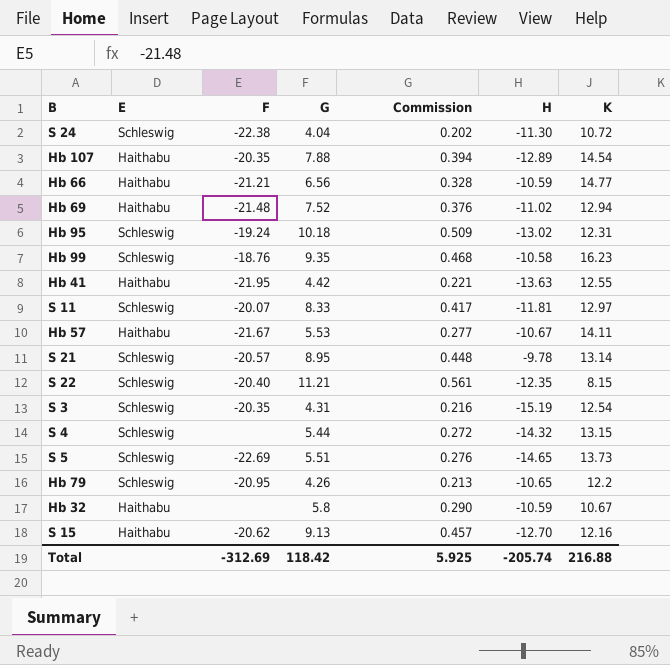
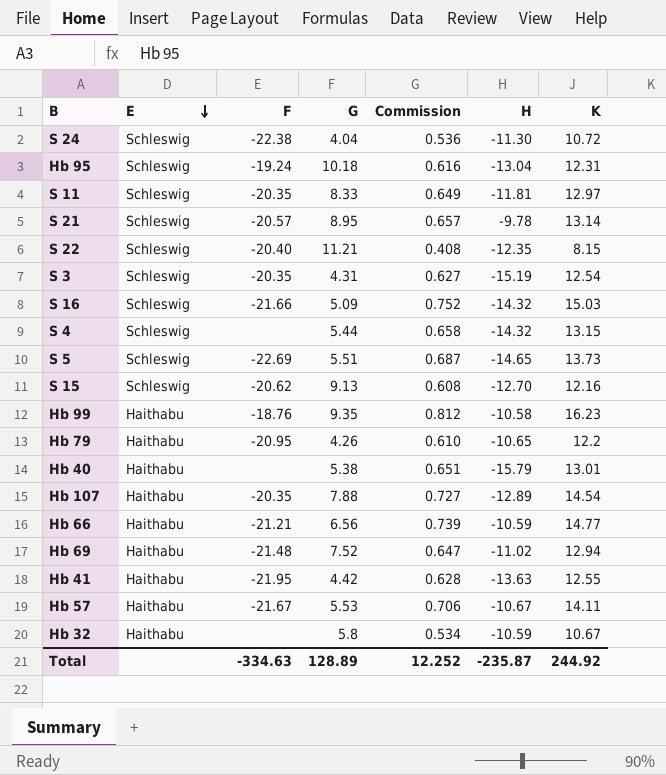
row order: none -> E descending
column Commission | formula: [G] * 0.05 -> [K] * 0.05
Hb 95 | H: -13.02 -> -13.04
S 11 | F: -20.07 -> -20.35
row S 16: none -> Schleswig | -21.66 | 5.09 | 0.752 | -14.32 | 15.03
S 15 | E: Haithabu -> Schleswig
Hb 99 | E: Schleswig -> Haithabu
Hb 79 | E: Schleswig -> Haithabu
row Hb 40: none -> Haithabu | none | 5.38 | 0.651 | -15.79 | 13.01
Total | F: -312.69 -> -334.63
Total | G: 118.42 -> 128.89
Total | Commission: 5.925 -> 12.252
Total | H: -205.74 -> -235.87
Total | K: 216.88 -> 244.92

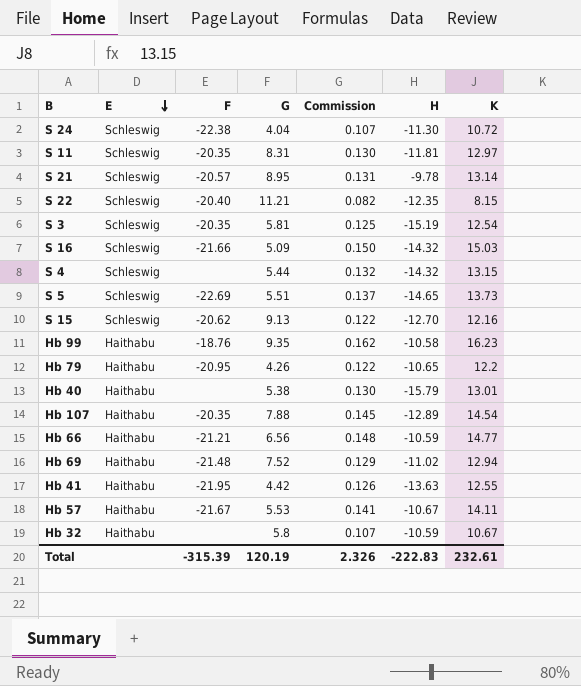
column Commission | formula: [K] * 0.05 -> [K] * 0.01
row Hb 95: Schleswig | -19.24 | 10.18 | 0.616 | -13.04 | 12.31 -> none
S 11 | G: 8.33 -> 8.31
S 3 | G: 4.31 -> 5.81
Total | F: -334.63 -> -315.39
Total | G: 128.89 -> 120.19
Total | Commission: 12.252 -> 2.326
Total | H: -235.87 -> -222.83
Total | K: 244.92 -> 232.61

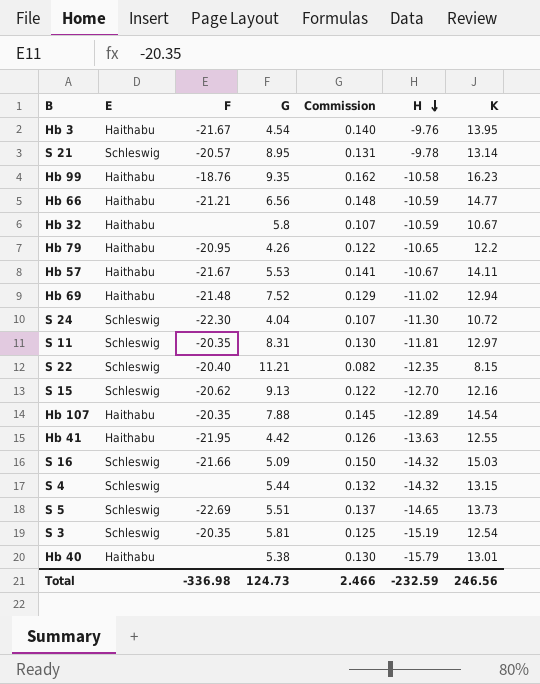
row order: E descending -> H descending
row Hb 3: none -> Haithabu | -21.67 | 4.54 | 0.140 | -9.76 | 13.95
S 24 | F: -22.38 -> -22.30
Total | F: -315.39 -> -336.98
Total | G: 120.19 -> 124.73
Total | Commission: 2.326 -> 2.466
Total | H: -222.83 -> -232.59
Total | K: 232.61 -> 246.56

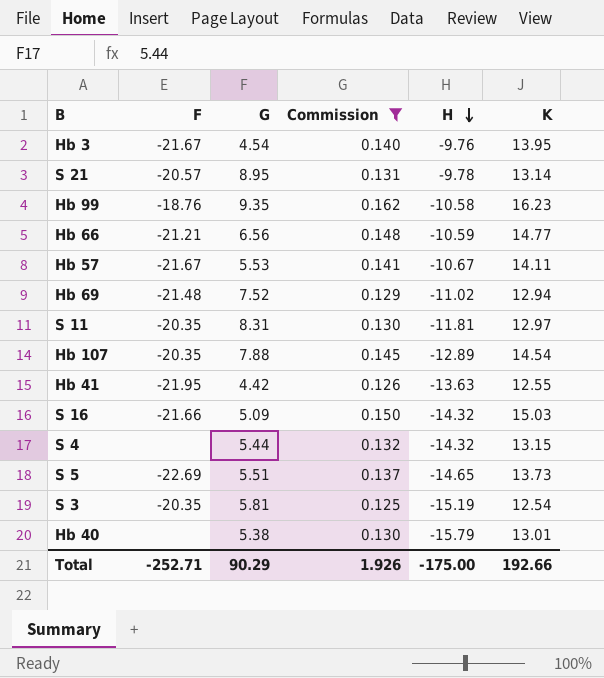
filter: none -> Commission >= 0.125
column E | position: 2 -> none
Total | F: -336.98 -> -252.71
Total | G: 124.73 -> 90.29
Total | Commission: 2.466 -> 1.926
Total | H: -232.59 -> -175.00
Total | K: 246.56 -> 192.66

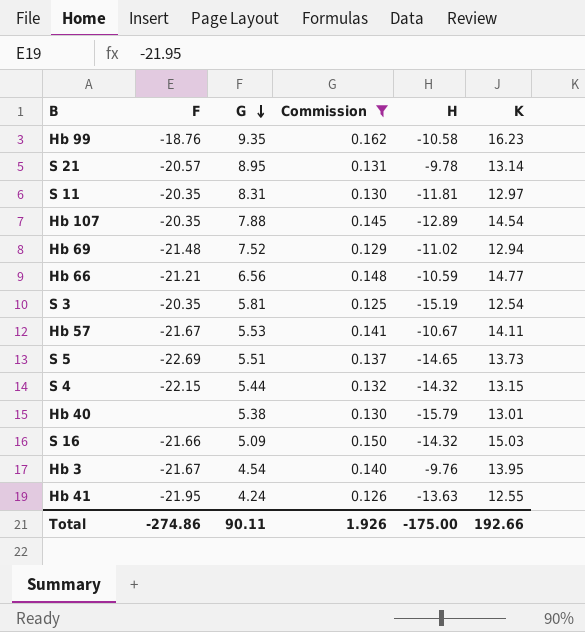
row order: H descending -> G descending
S 4 | F: none -> -22.15
Hb 41 | G: 4.42 -> 4.24
Total | F: -252.71 -> -274.86
Total | G: 90.29 -> 90.11

